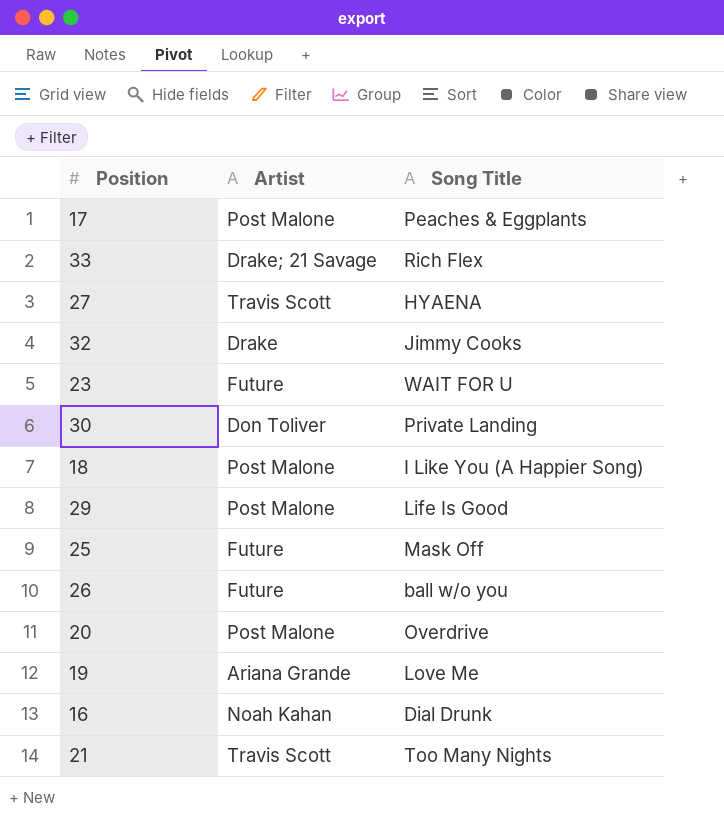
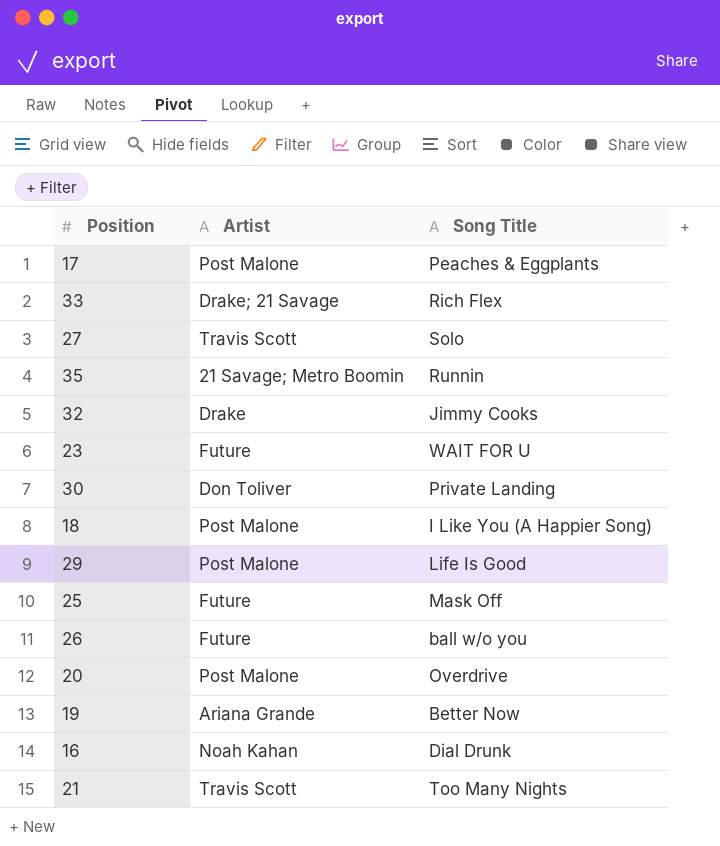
27 | Song Title: HYAENA -> Solo
row 35: none -> 21 Savage; Metro Boomin | Runnin
19 | Song Title: Love Me -> Better Now

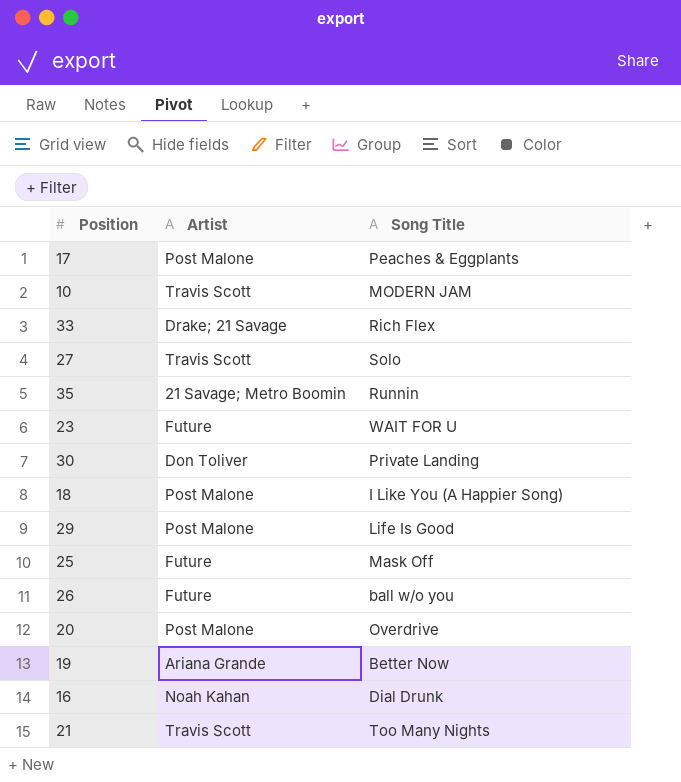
row 32: Drake | Jimmy Cooks -> none
row 10: none -> Travis Scott | MODERN JAM

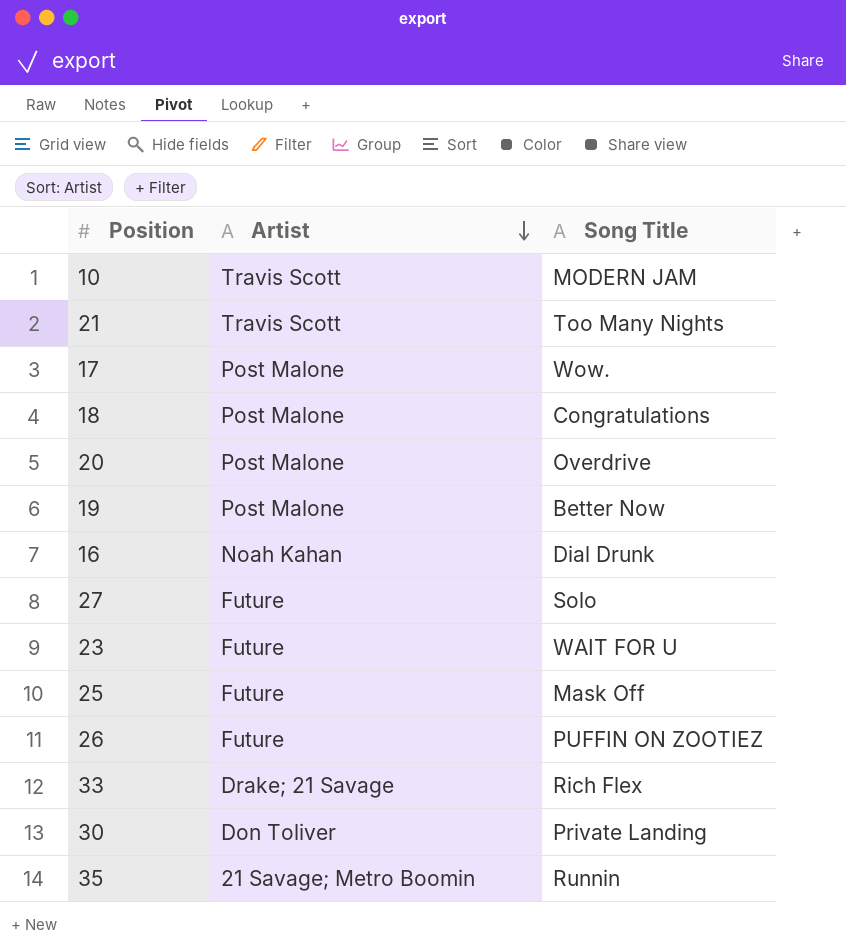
row order: none -> Artist descending
row 29: Post Malone | Life Is Good -> none
17 | Song Title: Peaches & Eggplants -> Wow.
18 | Song Title: I Like You (A Happier Song) -> Congratulations
19 | Artist: Ariana Grande -> Post Malone
27 | Artist: Travis Scott -> Future
26 | Song Title: ball w/o you -> PUFFIN ON ZOOTIEZ

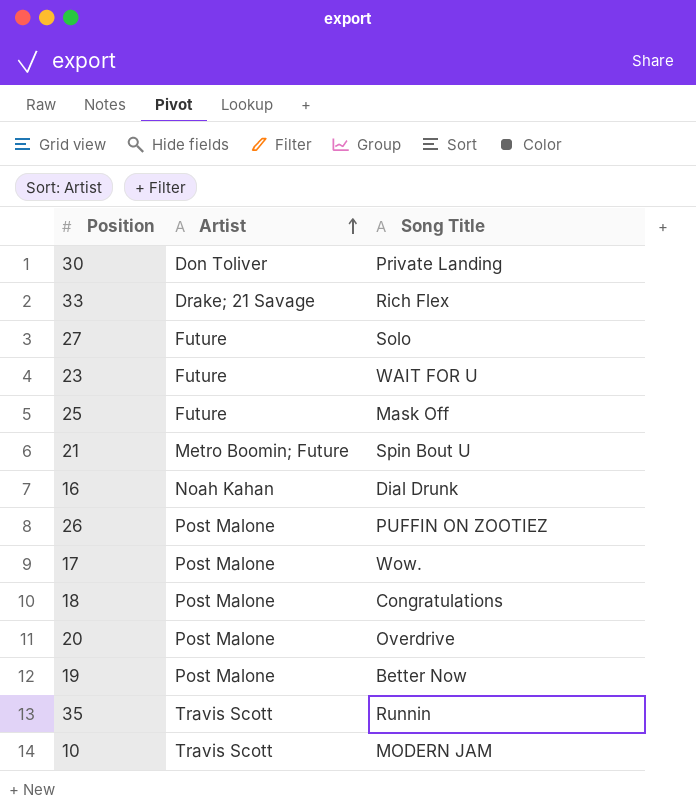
row order: Artist descending -> Artist ascending
21 | Artist: Travis Scott -> Metro Boomin; Future
21 | Song Title: Too Many Nights -> Spin Bout U
26 | Artist: Future -> Post Malone
35 | Artist: 21 Savage; Metro Boomin -> Travis Scott

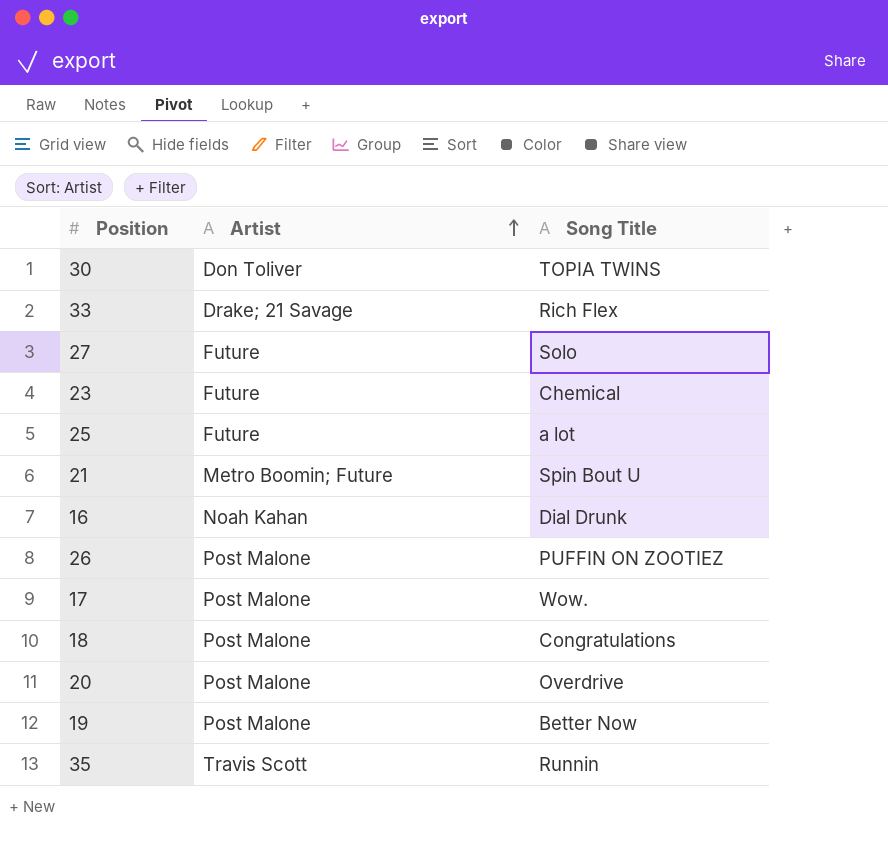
row 10: Travis Scott | MODERN JAM -> none
30 | Song Title: Private Landing -> TOPIA TWINS
23 | Song Title: WAIT FOR U -> Chemical
25 | Song Title: Mask Off -> a lot

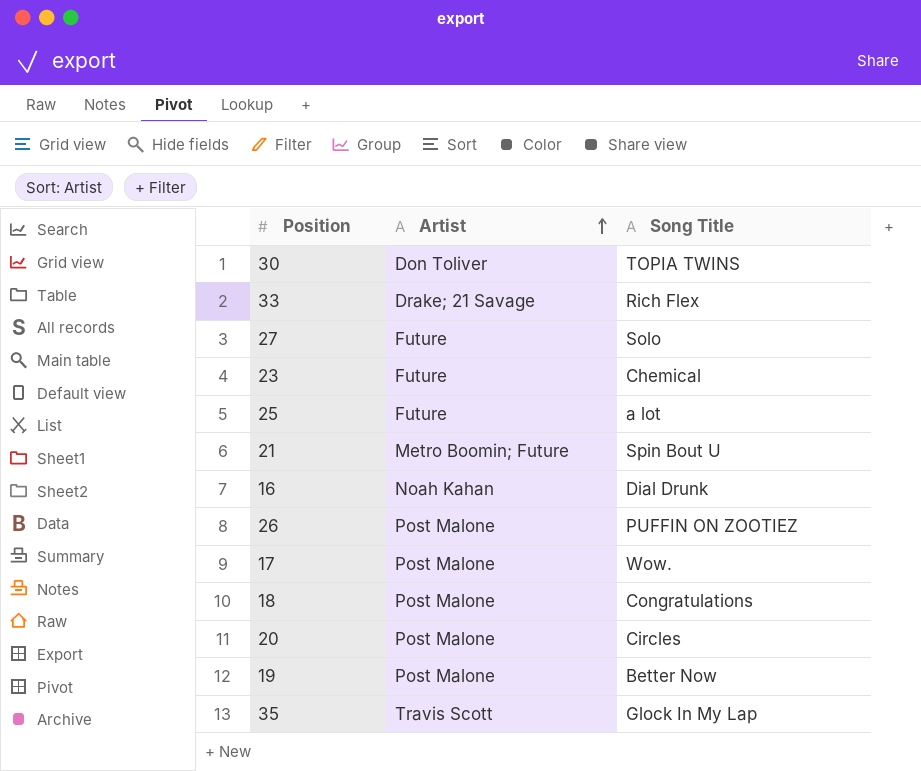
20 | Song Title: Overdrive -> Circles
35 | Song Title: Runnin -> Glock In My Lap

